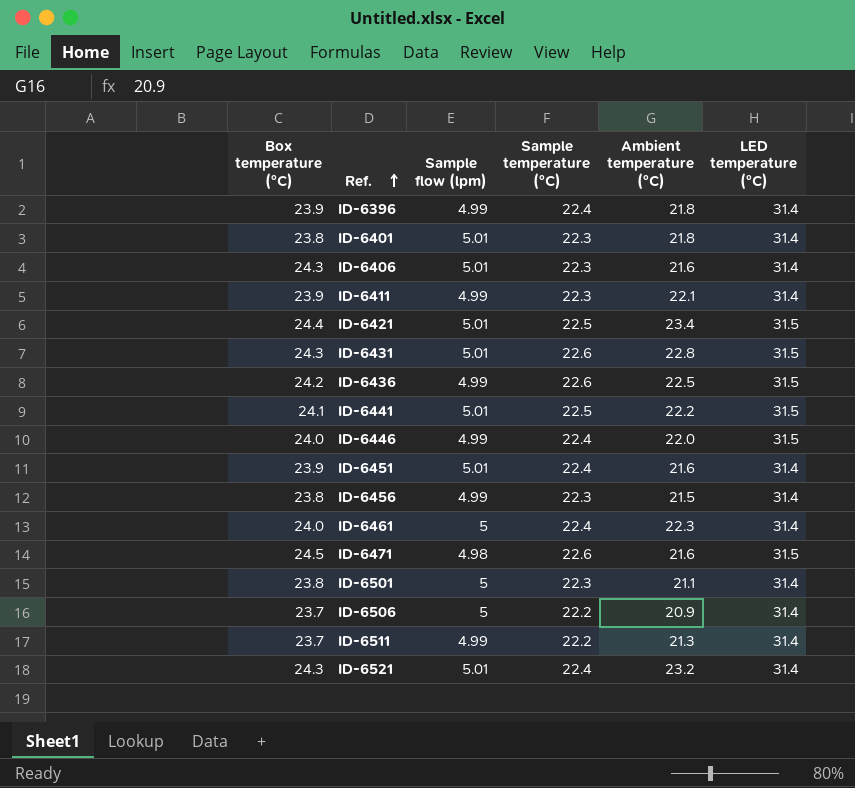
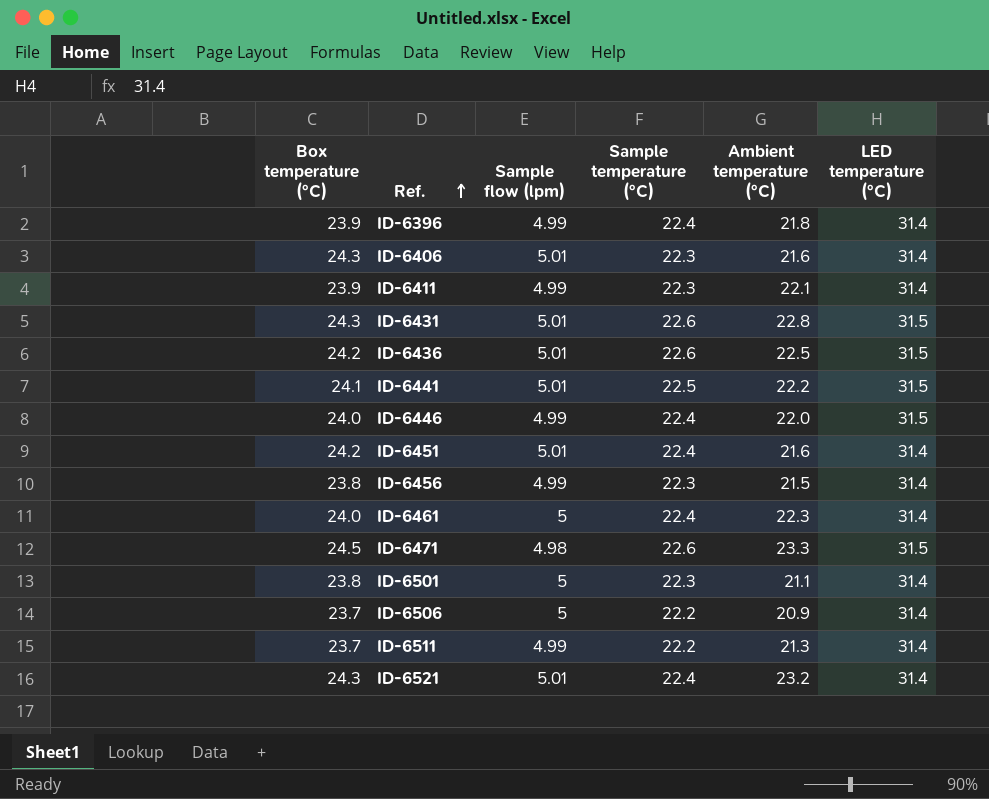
row ID-6401: 23.8 | 5.01 | 22.3 | 21.8 | 31.4 -> none
row ID-6421: 24.4 | 5.01 | 22.5 | 23.4 | 31.5 -> none
ID-6436 | Sample flow (lpm): 4.99 -> 5.01
ID-6451 | Box temperature (°C): 23.9 -> 24.2
ID-6471 | Ambient temperature (°C): 21.6 -> 23.3

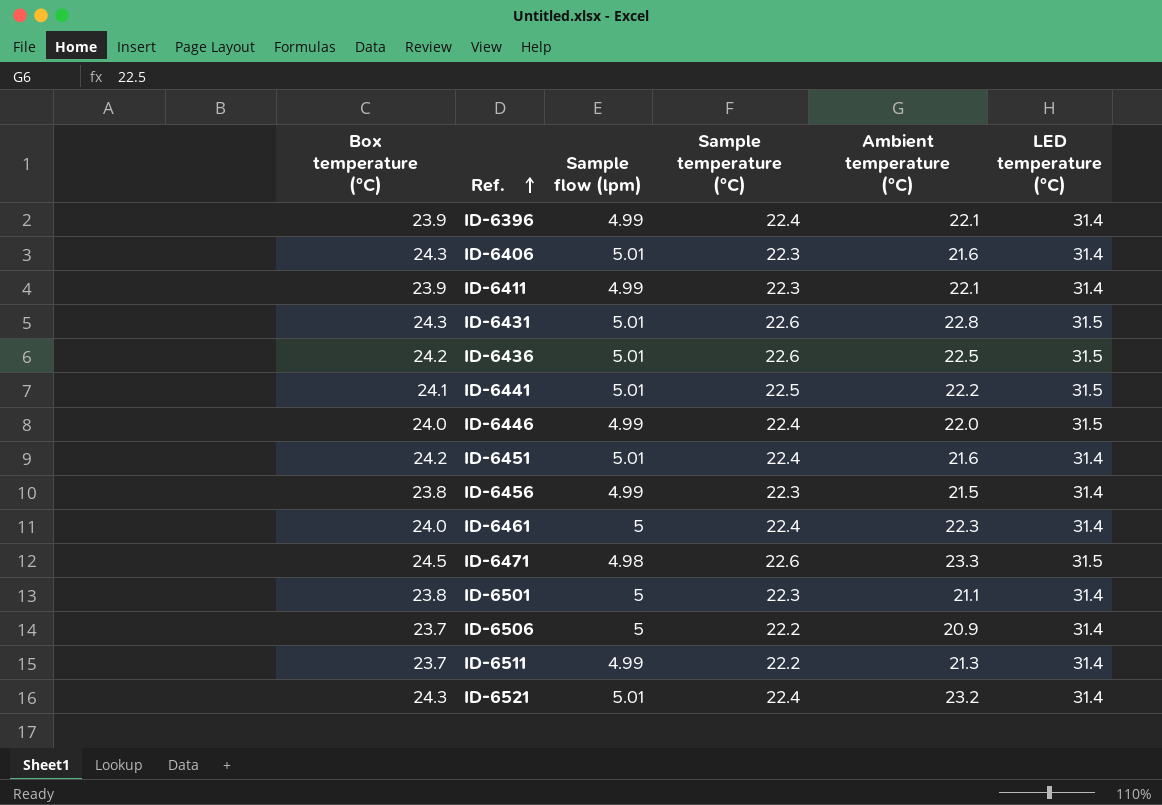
ID-6396 | Ambient temperature (°C): 21.8 -> 22.1

